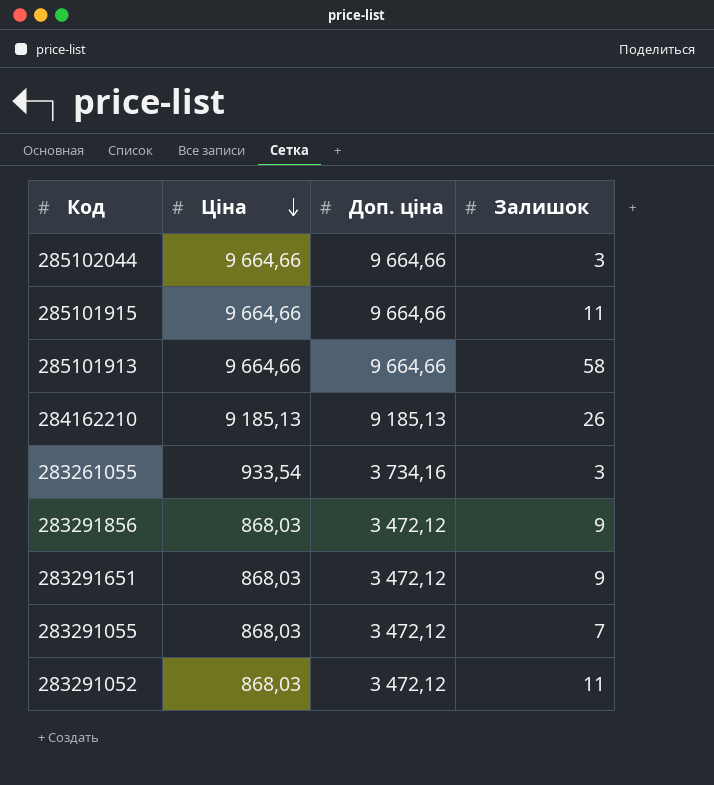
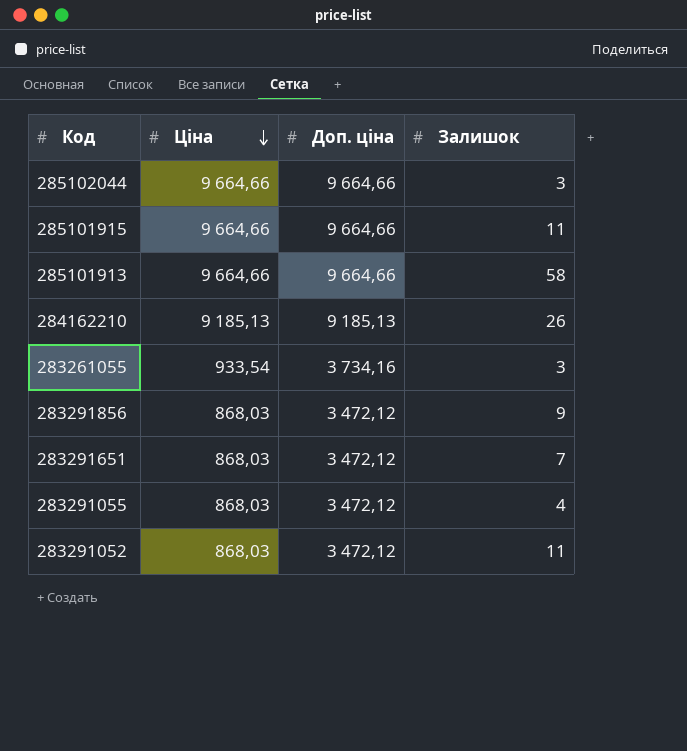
283291651 | Залишок: 9 -> 7
283291055 | Залишок: 7 -> 4

